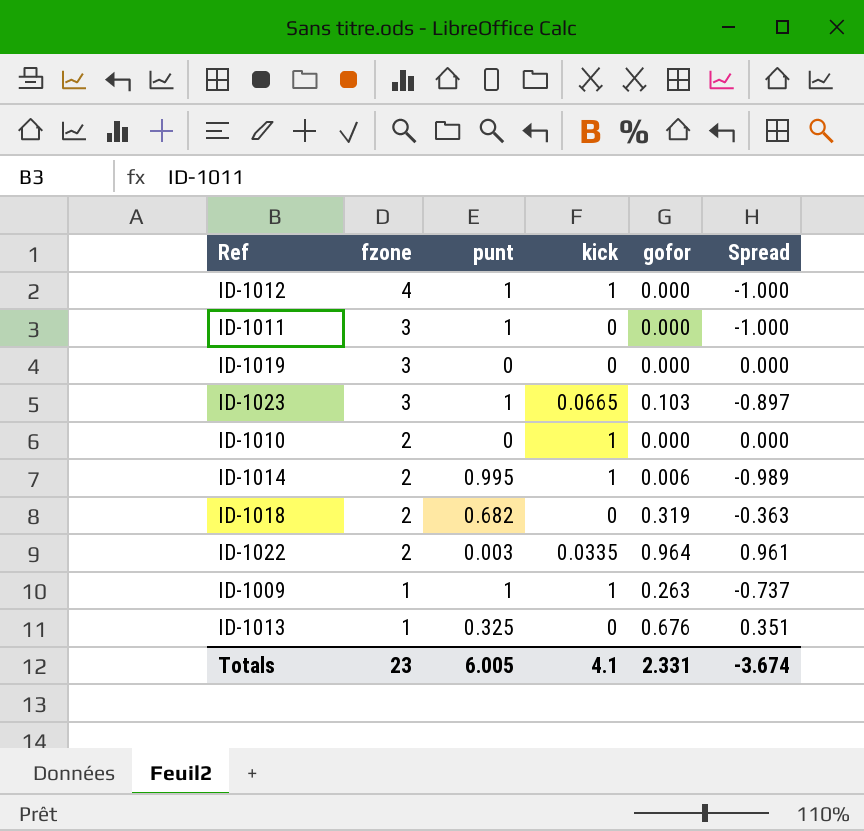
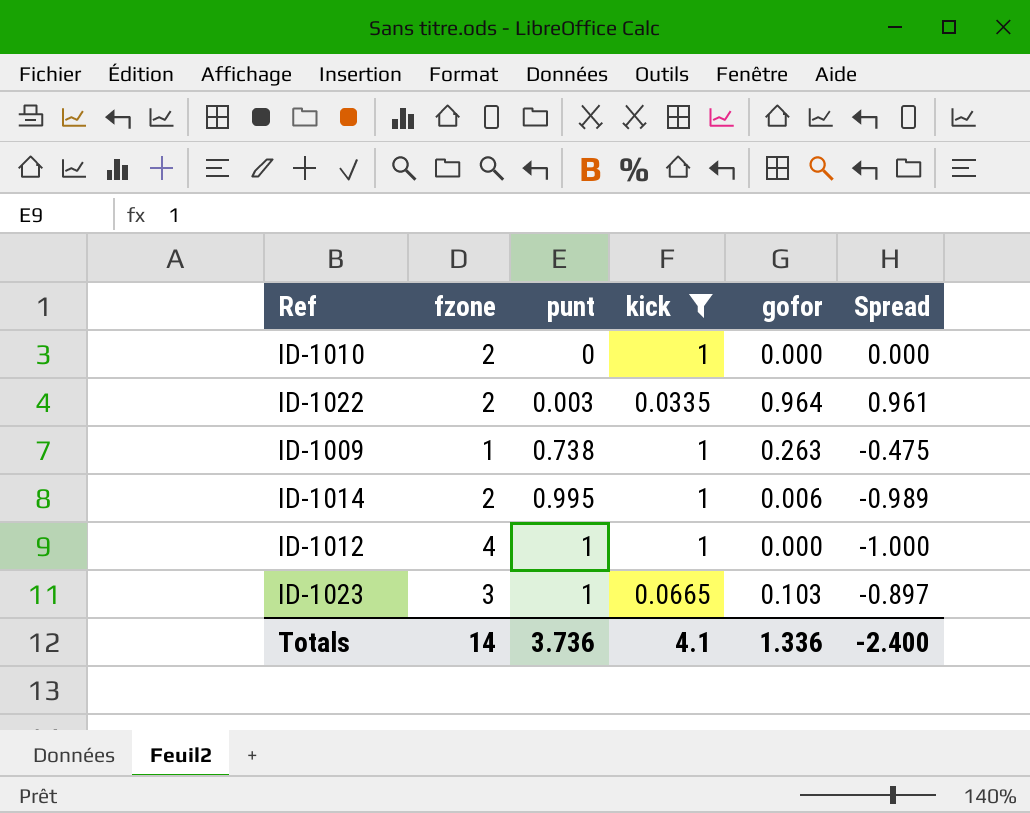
filter: none -> kick != 0
row order: fzone descending -> punt ascending
ID-1009 | punt: 1 -> 0.738
ID-1009 | Spread: -0.737 -> -0.475
Totals | fzone: 23 -> 14
Totals | punt: 6.005 -> 3.736
Totals | gofor: 2.331 -> 1.336
Totals | Spread: -3.674 -> -2.400

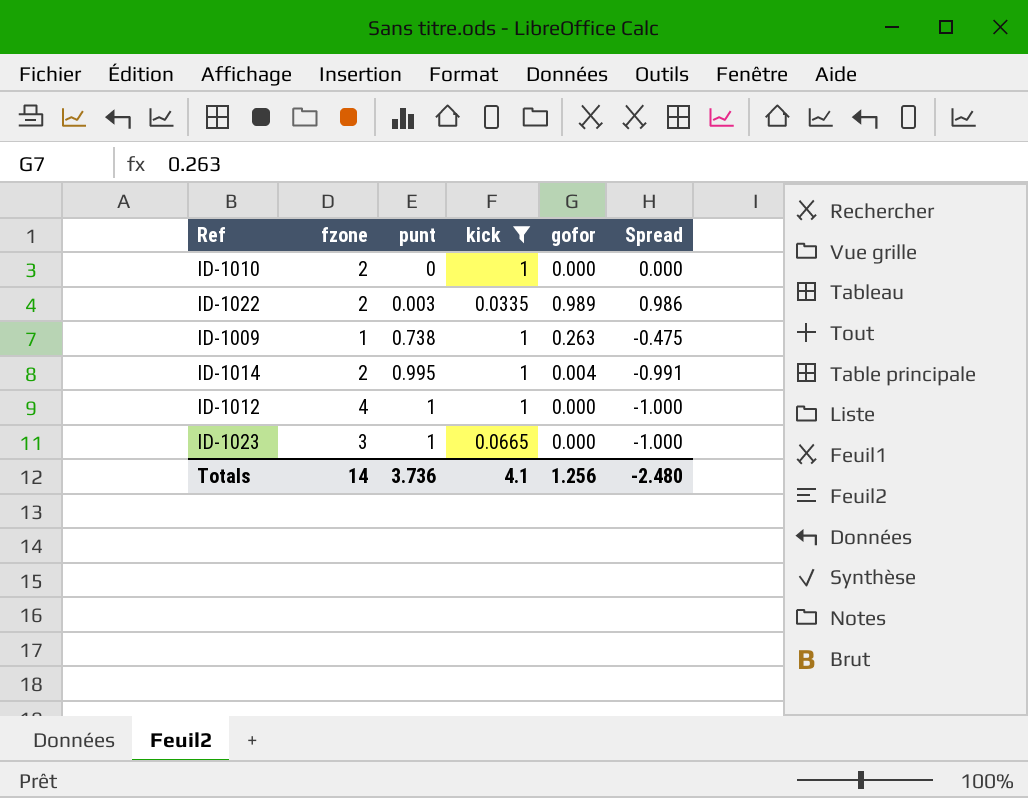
ID-1022 | gofor: 0.964 -> 0.989
ID-1022 | Spread: 0.961 -> 0.986
ID-1014 | gofor: 0.006 -> 0.004
ID-1014 | Spread: -0.989 -> -0.991
ID-1023 | gofor: 0.103 -> 0.000
ID-1023 | Spread: -0.897 -> -1.000
Totals | gofor: 1.336 -> 1.256
Totals | Spread: -2.400 -> -2.480

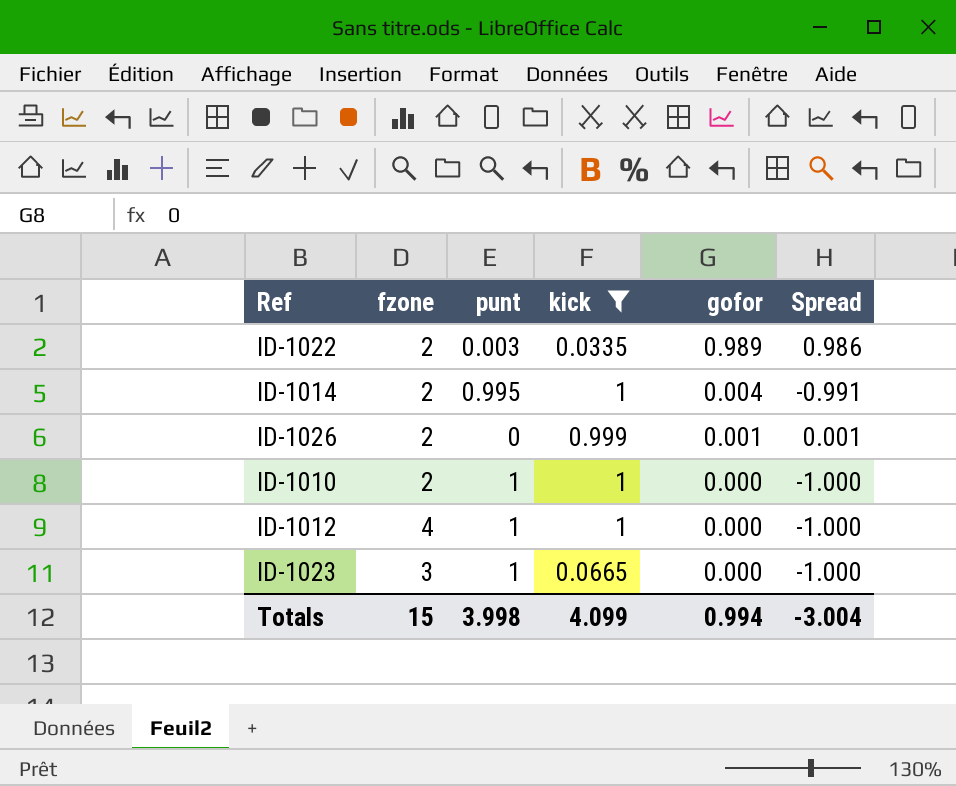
row order: punt ascending -> gofor descending
row ID-1009: 1 | 0.738 | 1 | 0.263 | -0.475 -> none
row ID-1026: none -> 2 | 0 | 0.999 | 0.001 | 0.001
ID-1010 | punt: 0 -> 1
ID-1010 | Spread: 0.000 -> -1.000
Totals | fzone: 14 -> 15
Totals | punt: 3.736 -> 3.998
Totals | kick: 4.1 -> 4.099
Totals | gofor: 1.256 -> 0.994
Totals | Spread: -2.480 -> -3.004

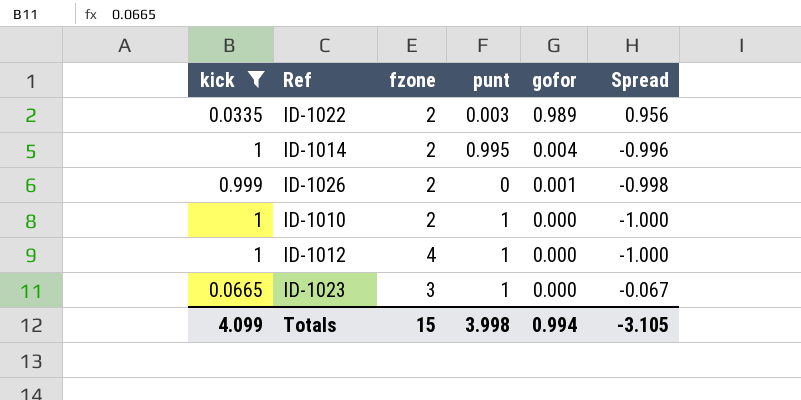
column kick | position: 4 -> 1
column Spread | formula: [gofor] - [punt] -> [gofor] - [kick]
Totals | Spread: -3.004 -> -3.105

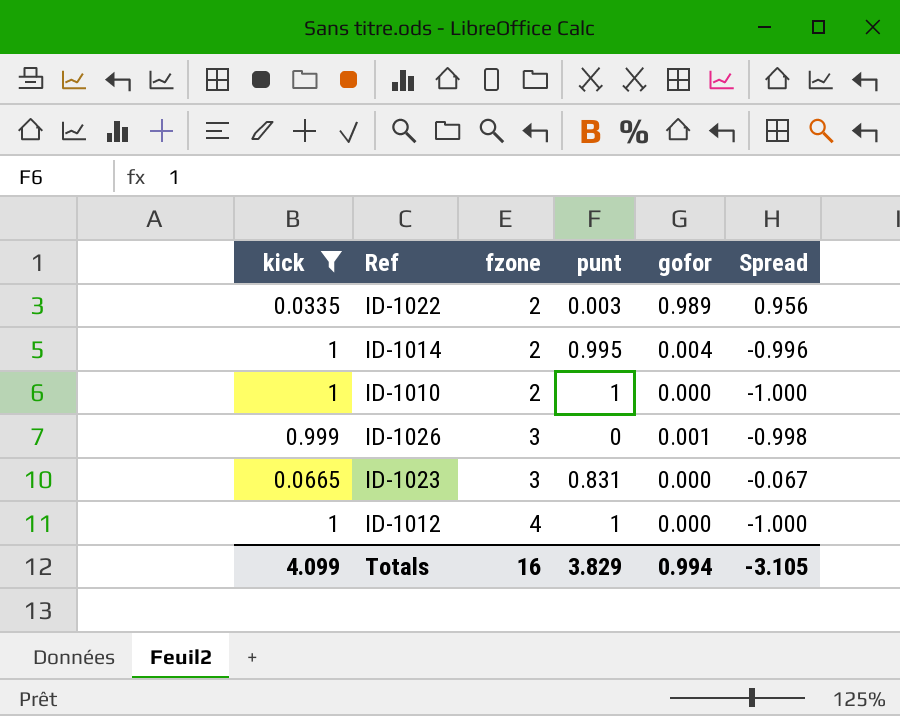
row order: gofor descending -> fzone ascending
ID-1026 | fzone: 2 -> 3
ID-1023 | punt: 1 -> 0.831
Totals | fzone: 15 -> 16
Totals | punt: 3.998 -> 3.829

